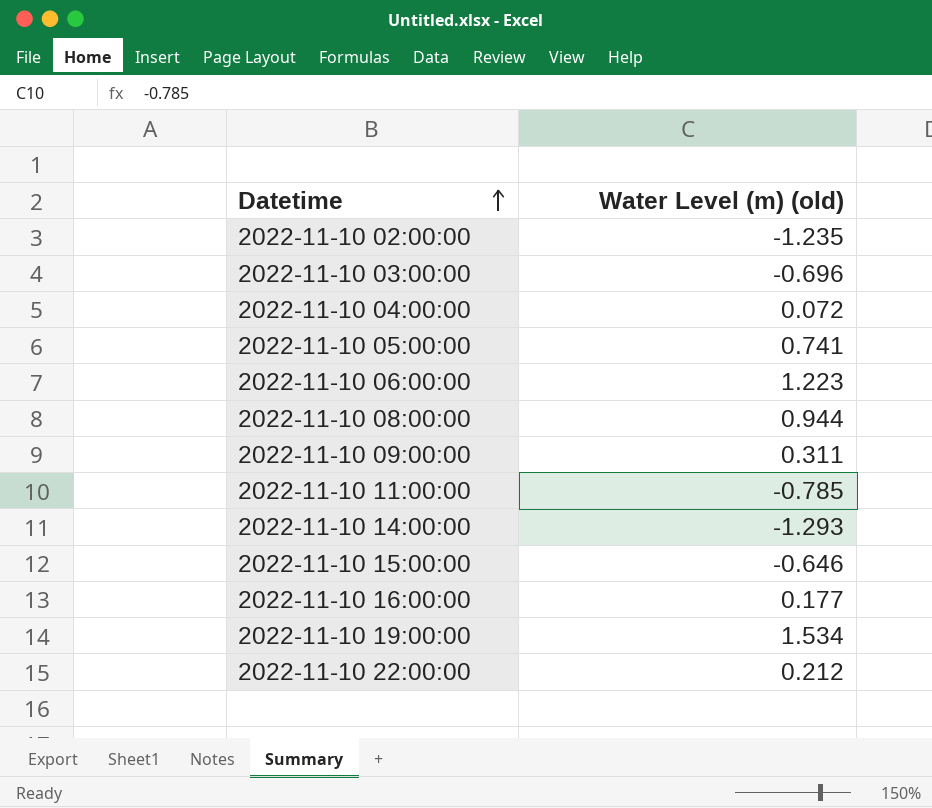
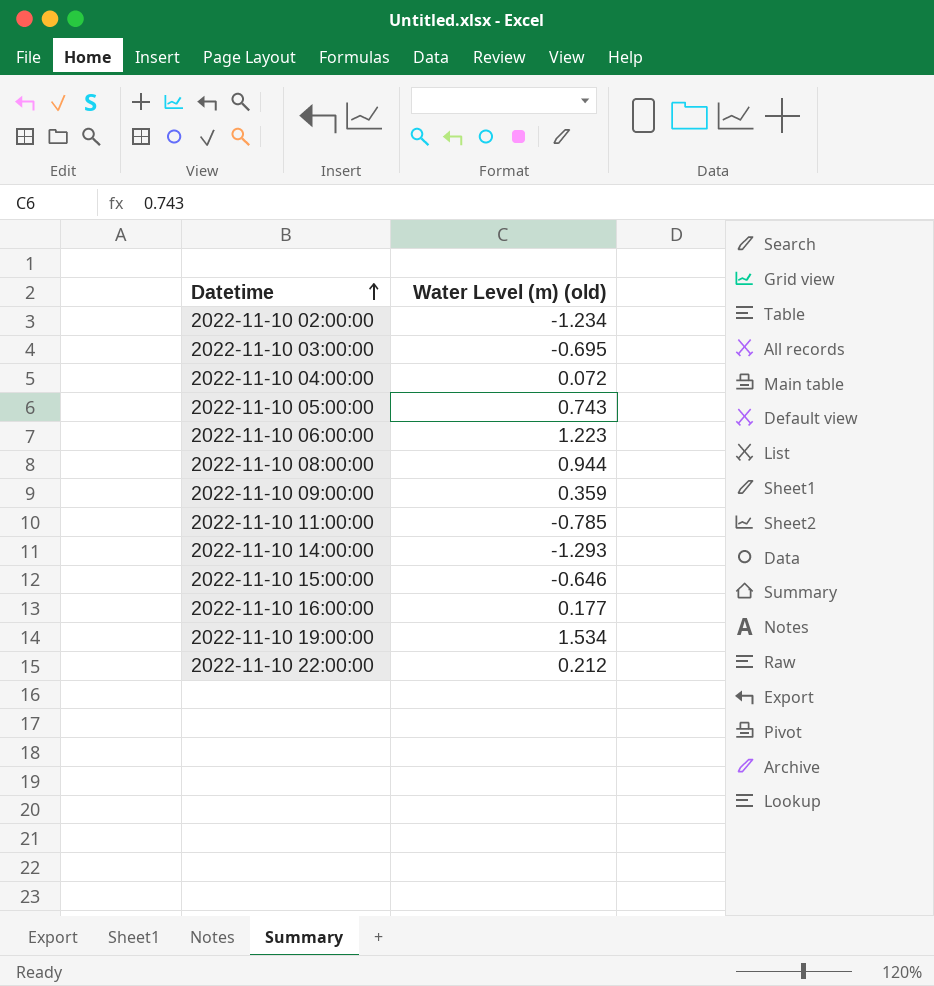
2022-11-10 02:00:00 | Water Level (m) (old): -1.235 -> -1.234
2022-11-10 03:00:00 | Water Level (m) (old): -0.696 -> -0.695
2022-11-10 05:00:00 | Water Level (m) (old): 0.741 -> 0.743
2022-11-10 09:00:00 | Water Level (m) (old): 0.311 -> 0.359

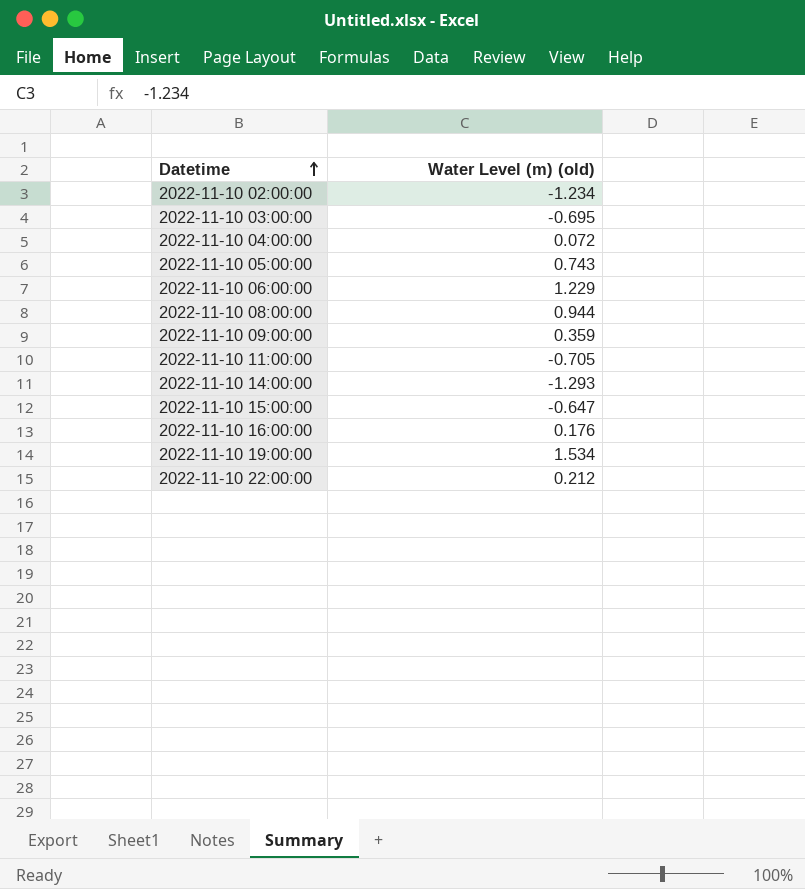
2022-11-10 06:00:00 | Water Level (m) (old): 1.223 -> 1.229
2022-11-10 11:00:00 | Water Level (m) (old): -0.785 -> -0.705
2022-11-10 15:00:00 | Water Level (m) (old): -0.646 -> -0.647
2022-11-10 16:00:00 | Water Level (m) (old): 0.177 -> 0.176

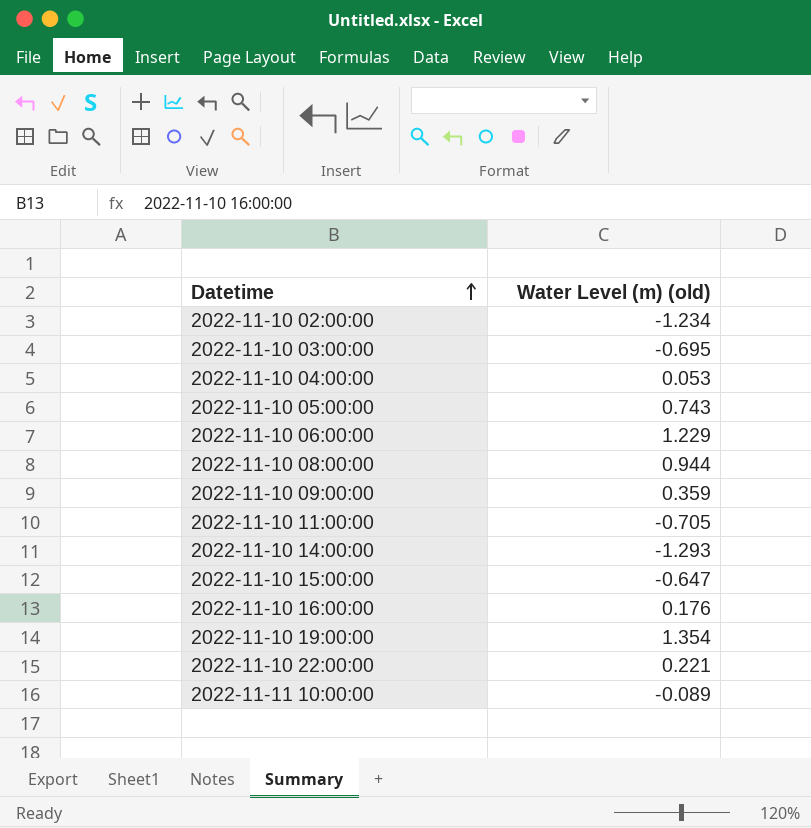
2022-11-10 04:00:00 | Water Level (m) (old): 0.072 -> 0.053
2022-11-10 19:00:00 | Water Level (m) (old): 1.534 -> 1.354
2022-11-10 22:00:00 | Water Level (m) (old): 0.212 -> 0.221
row 2022-11-11 10:00:00: none -> -0.089

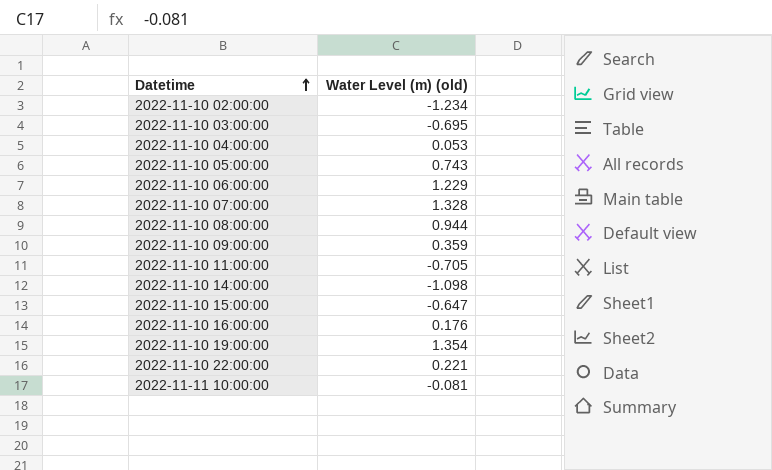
row 2022-11-10 07:00:00: none -> 1.328
2022-11-10 14:00:00 | Water Level (m) (old): -1.293 -> -1.098
2022-11-11 10:00:00 | Water Level (m) (old): -0.089 -> -0.081

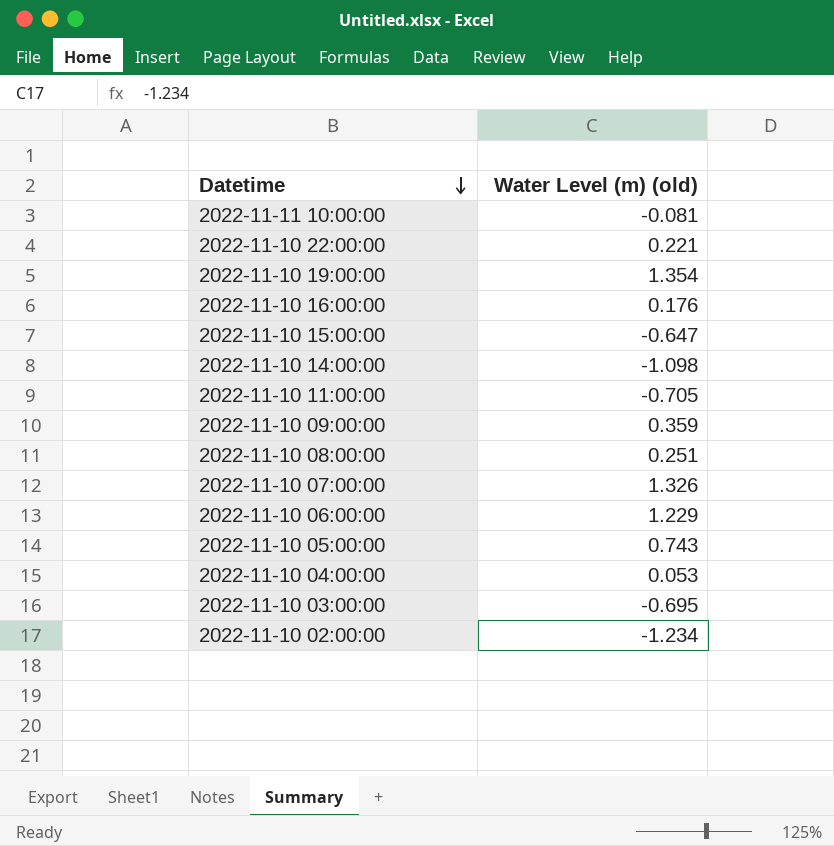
row order: Datetime ascending -> Datetime descending
2022-11-10 08:00:00 | Water Level (m) (old): 0.944 -> 0.251
2022-11-10 07:00:00 | Water Level (m) (old): 1.328 -> 1.326

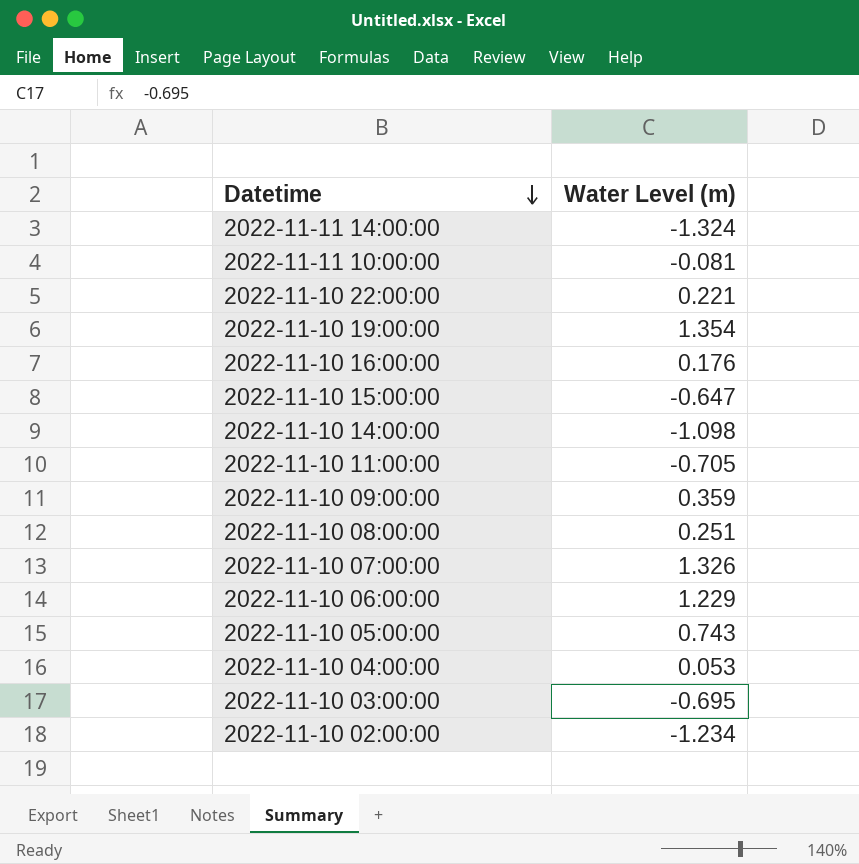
column name: Water Level (m) (old) -> Water Level (m)
row 2022-11-11 14:00:00: none -> -1.324

